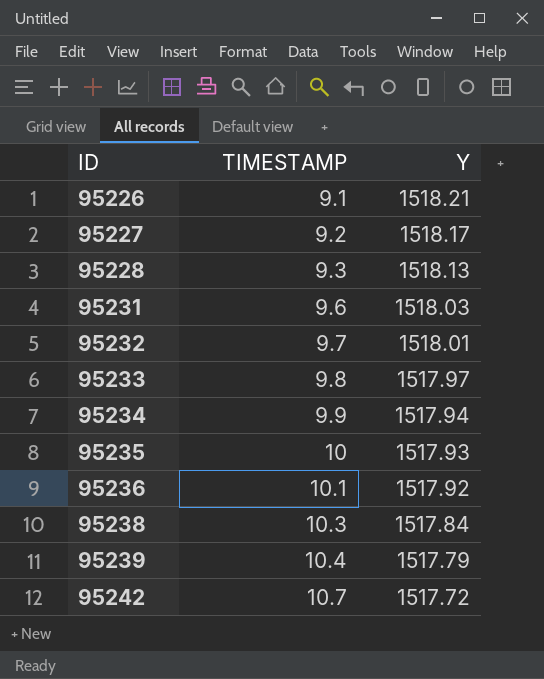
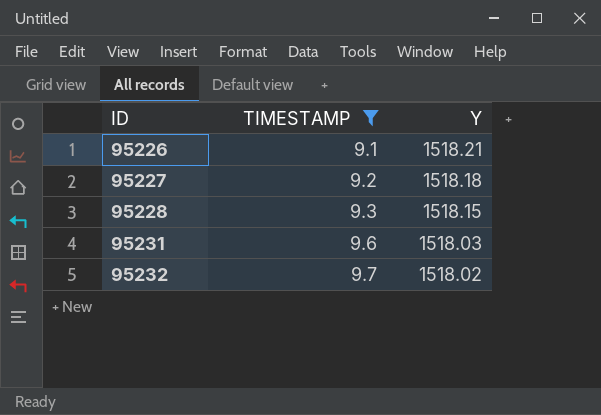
filter: none -> TIMESTAMP <= 9.7
95227 | Y: 1518.17 -> 1518.18
95228 | Y: 1518.13 -> 1518.15
95232 | Y: 1518.01 -> 1518.02

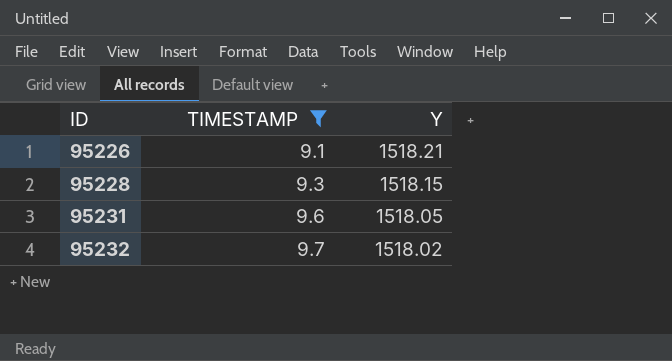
row 95227: 9.2 | 1518.18 -> none
95231 | Y: 1518.03 -> 1518.05

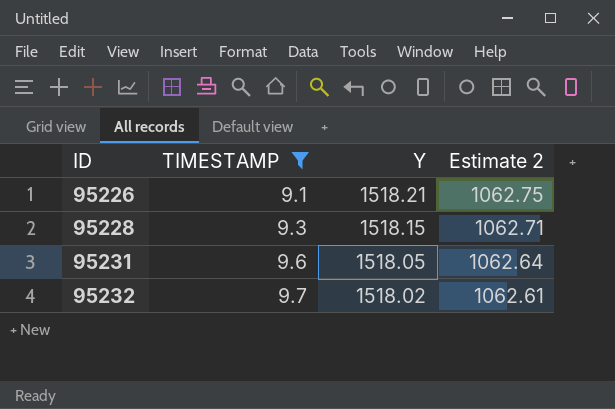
column Estimate 2 | formula: none -> [Y] * 0.7

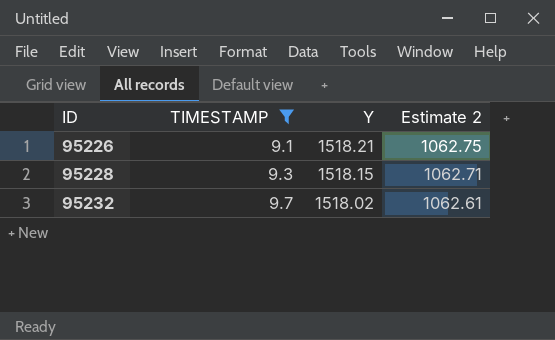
row 95231: 9.6 | 1518.05 | 1062.64 -> none

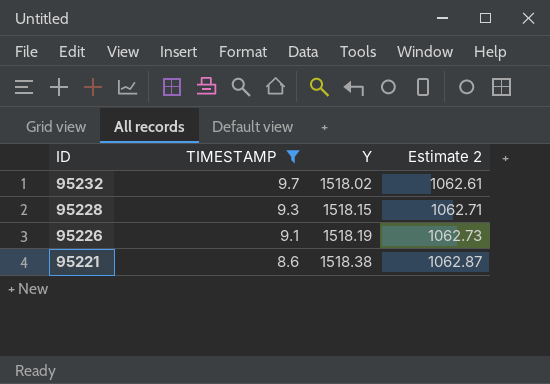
row order: ID ascending -> ID descending
95226 | Y: 1518.21 -> 1518.19
95226 | Estimate 2: 1062.75 -> 1062.73
row 95221: none -> 8.6 | 1518.38 | 1062.87

